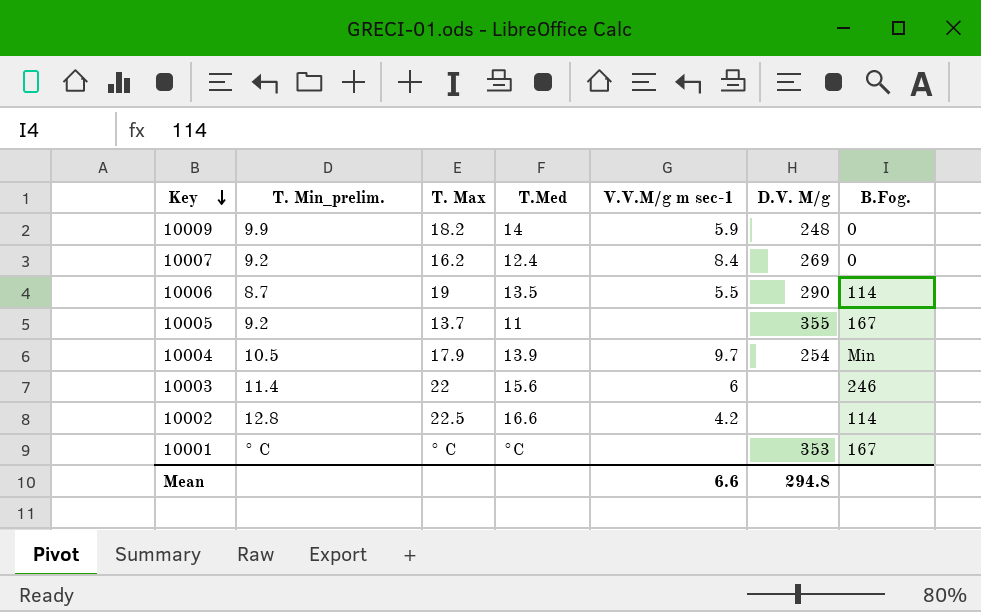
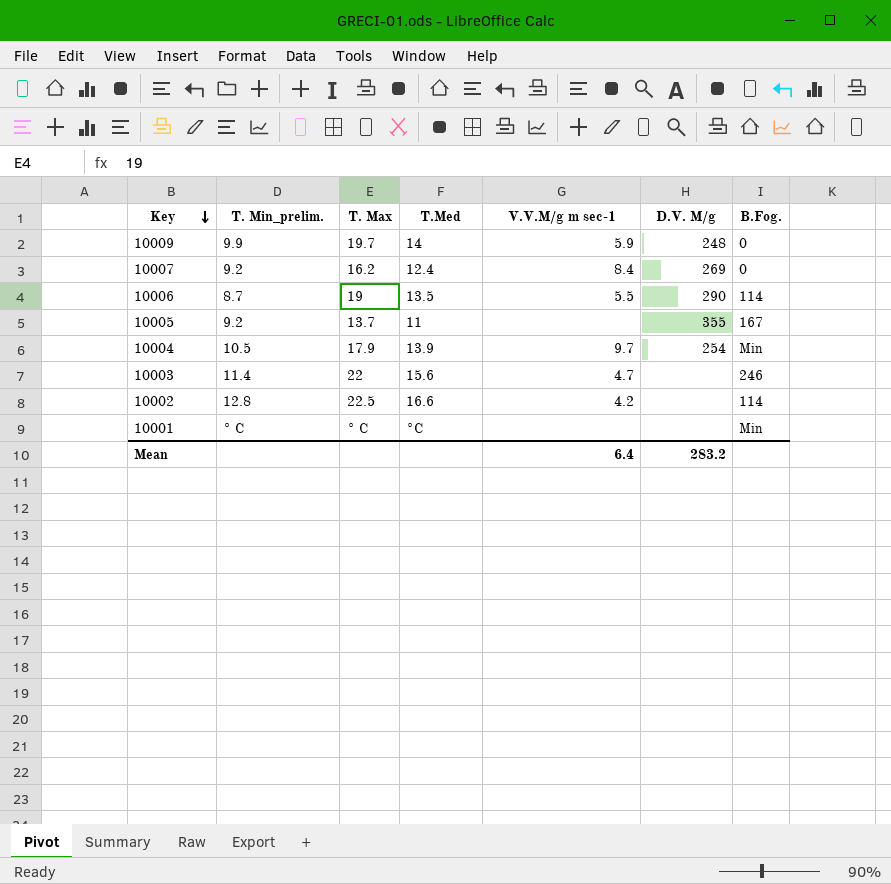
10009 | T. Max: 18.2 -> 19.7
10003 | V.V.M/g m sec-1: 6 -> 4.7
10001 | D.V. M/g: 353 -> none
10001 | B.Fog.: 167 -> Min
Mean | V.V.M/g m sec-1: 6.6 -> 6.4
Mean | D.V. M/g: 294.8 -> 283.2

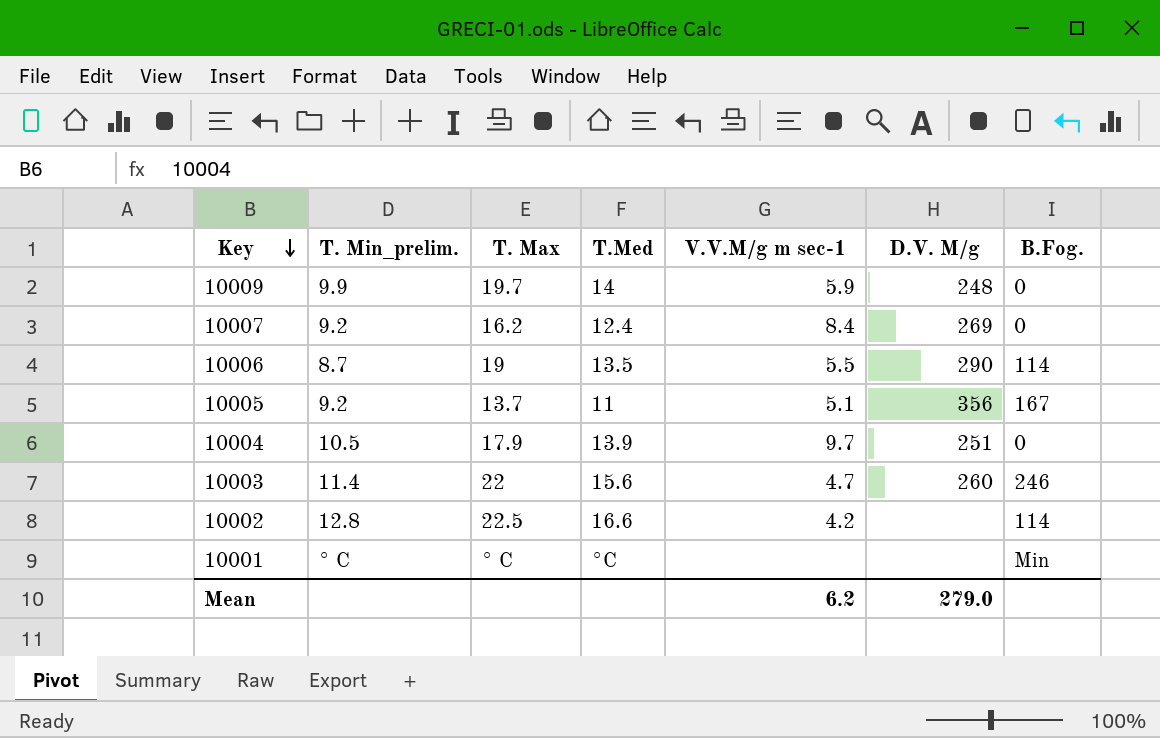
10005 | V.V.M/g m sec-1: none -> 5.1
10005 | D.V. M/g: 355 -> 356
10004 | D.V. M/g: 254 -> 251
10004 | B.Fog.: Min -> 0
10003 | D.V. M/g: none -> 260
Mean | V.V.M/g m sec-1: 6.4 -> 6.2
Mean | D.V. M/g: 283.2 -> 279.0

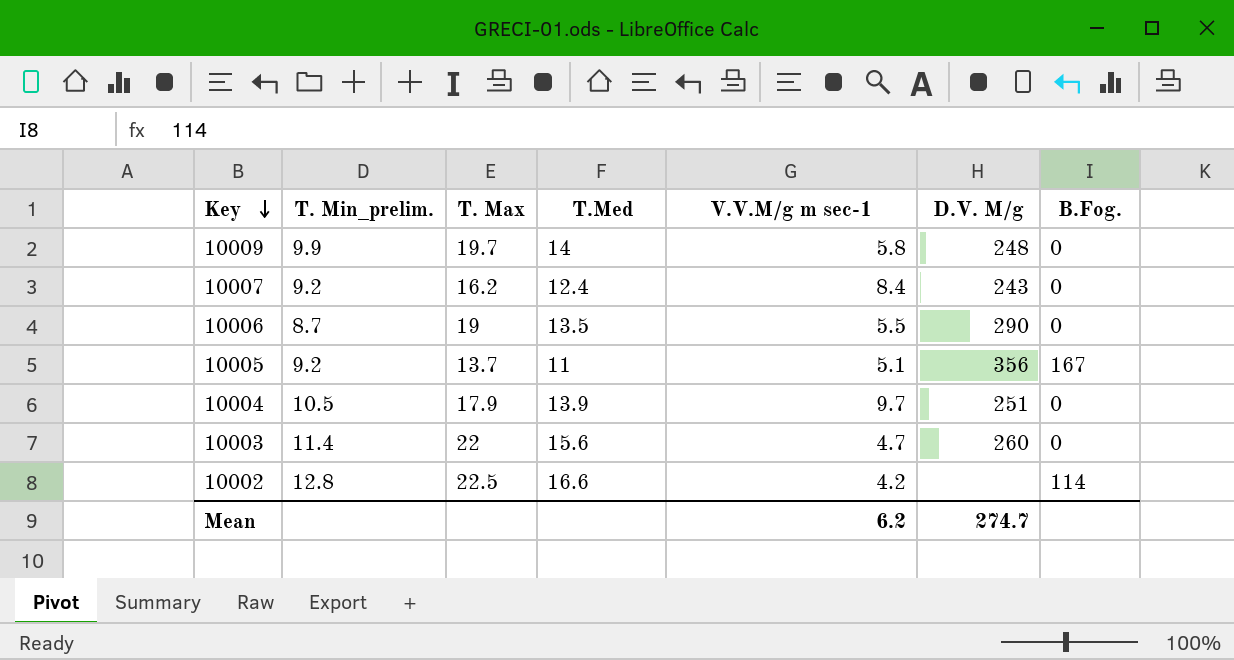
row 10001: ° C | ° C | °C | none | none | Min -> none
10009 | V.V.M/g m sec-1: 5.9 -> 5.8
10007 | D.V. M/g: 269 -> 243
10006 | B.Fog.: 114 -> 0
10003 | B.Fog.: 246 -> 0
Mean | D.V. M/g: 279.0 -> 274.7

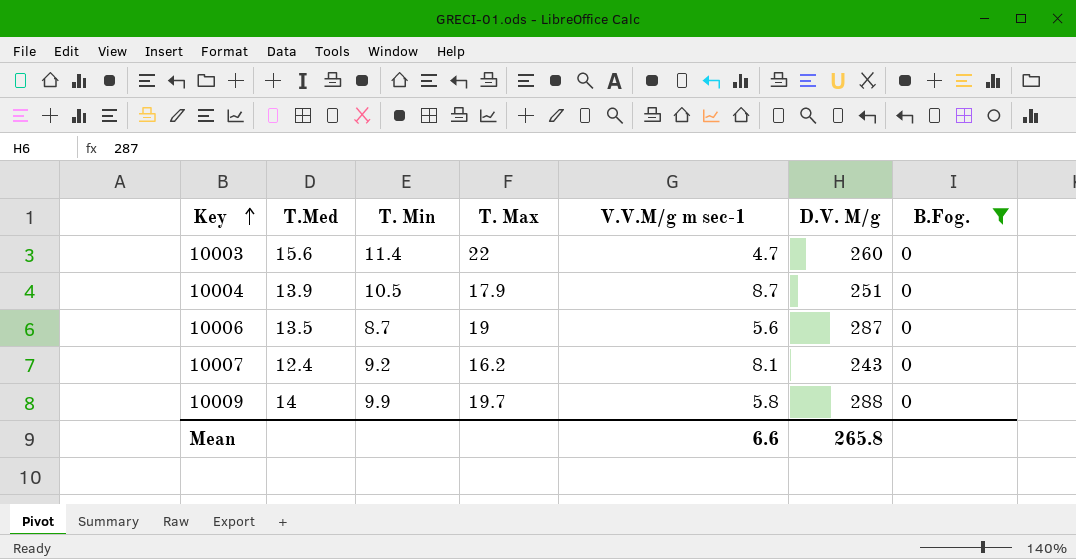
filter: none -> B.Fog. = 0
row order: Key descending -> Key ascending
column T.Med | position: 4 -> 2
column name: T. Min_prelim. -> T. Min
10004 | V.V.M/g m sec-1: 9.7 -> 8.7
10006 | V.V.M/g m sec-1: 5.5 -> 5.6
10006 | D.V. M/g: 290 -> 287
10007 | V.V.M/g m sec-1: 8.4 -> 8.1
10009 | D.V. M/g: 248 -> 288
Mean | V.V.M/g m sec-1: 6.2 -> 6.6
Mean | D.V. M/g: 274.7 -> 265.8

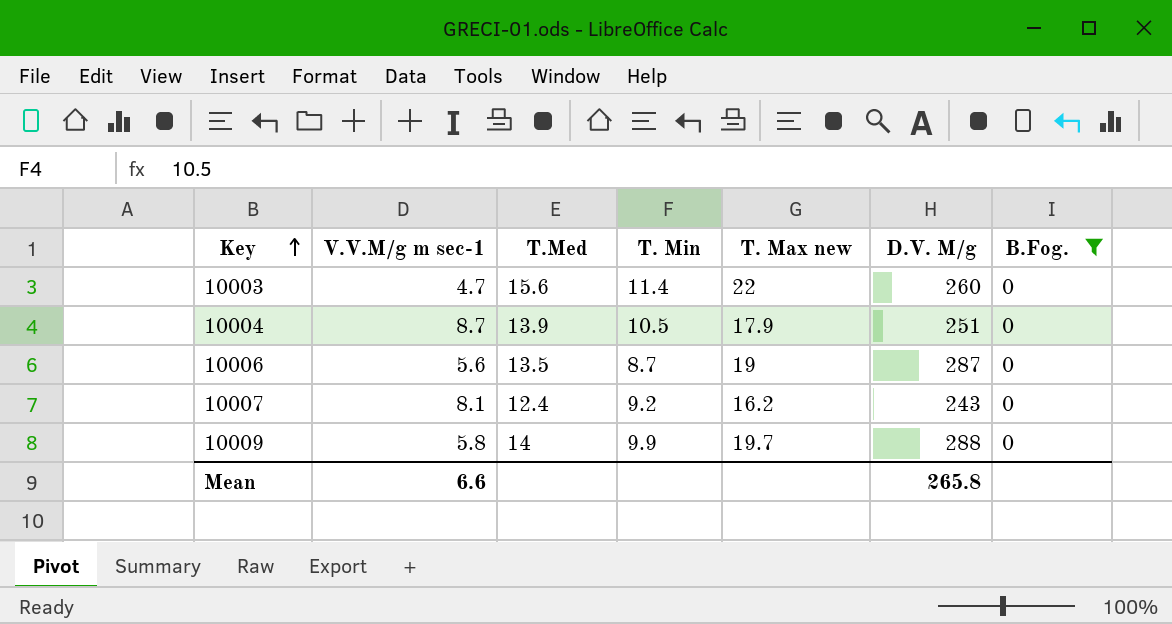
column V.V.M/g m sec-1 | position: 5 -> 2
column name: T. Max -> T. Max new

